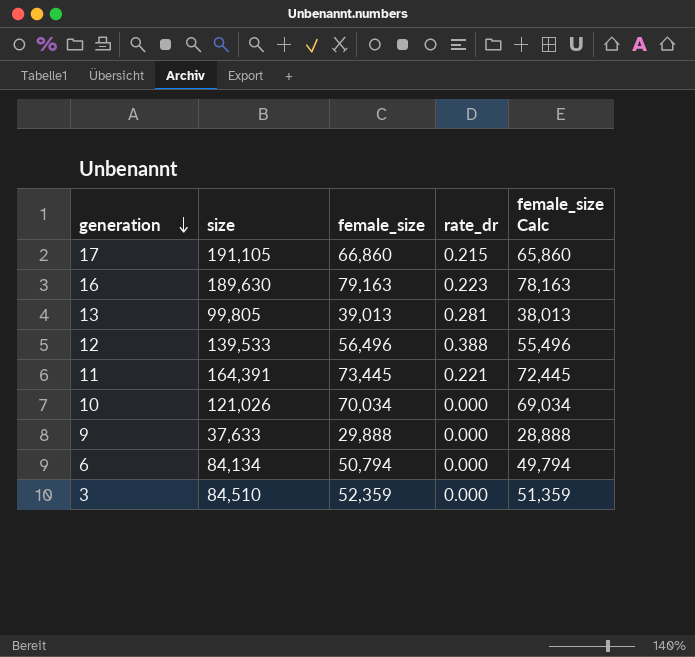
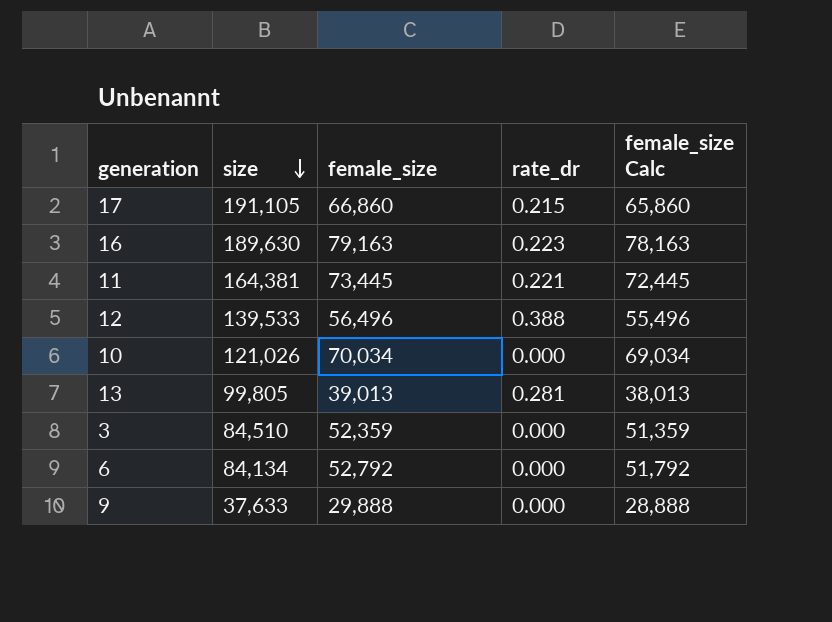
row order: generation descending -> size descending
11 | size: 164,391 -> 164,381
6 | female_size: 50,794 -> 52,792
6 | female_size Calc: 49,794 -> 51,792

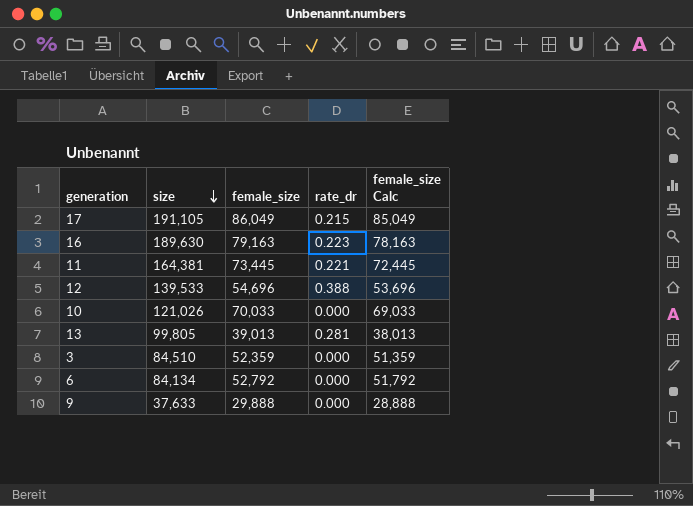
17 | female_size: 66,860 -> 86,049
17 | female_size Calc: 65,860 -> 85,049
12 | female_size: 56,496 -> 54,696
12 | female_size Calc: 55,496 -> 53,696
10 | female_size: 70,034 -> 70,033
10 | female_size Calc: 69,034 -> 69,033

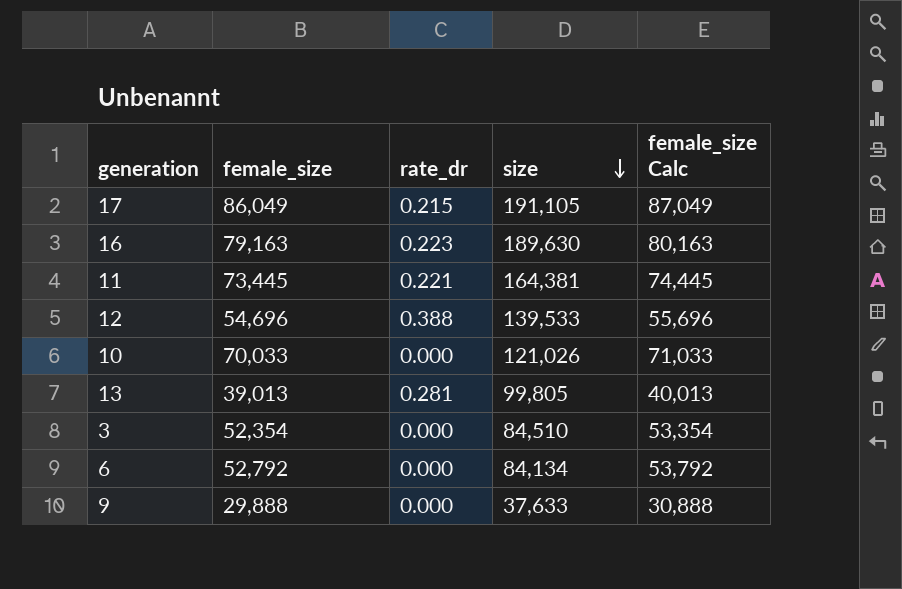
column size | position: 2 -> 4
column female_size Calc | formula: [female_size] - 1000 -> [female_size] + 1000
3 | female_size: 52,359 -> 52,354

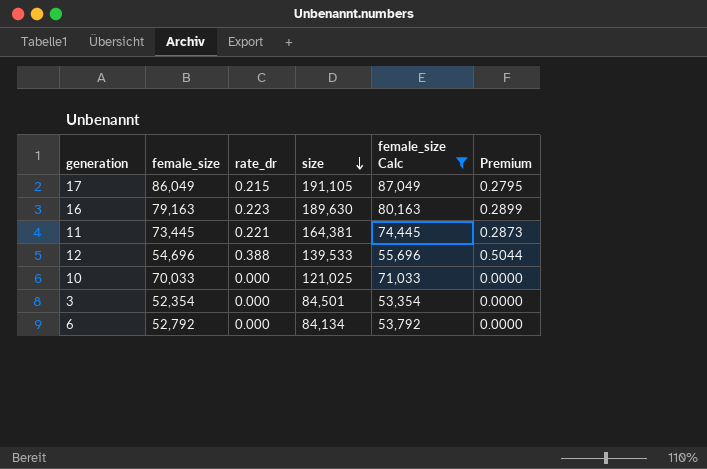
filter: none -> female_size Calc >= 53,354
column Premium | formula: none -> [rate_dr] * 1.3
10 | size: 121,026 -> 121,025
3 | size: 84,510 -> 84,501

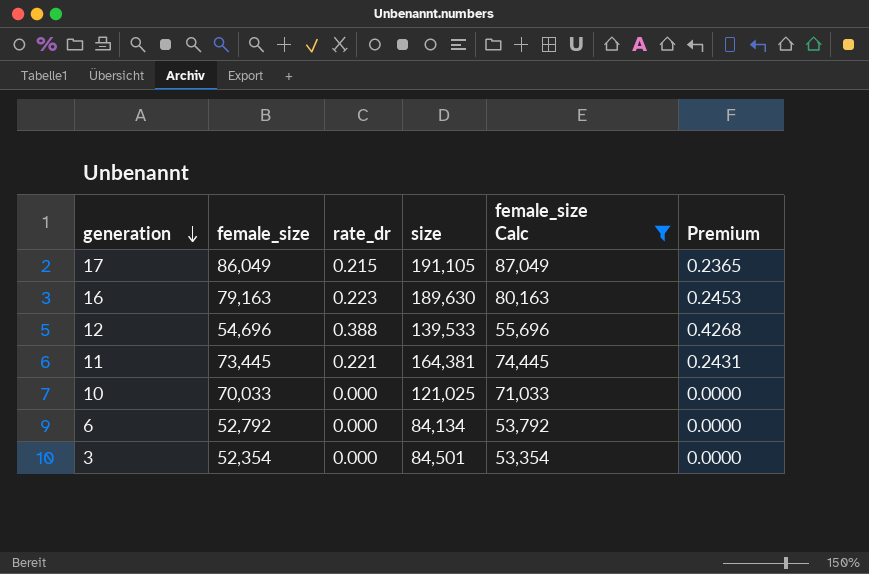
row order: size descending -> generation descending
column Premium | formula: [rate_dr] * 1.3 -> [rate_dr] * 1.1

